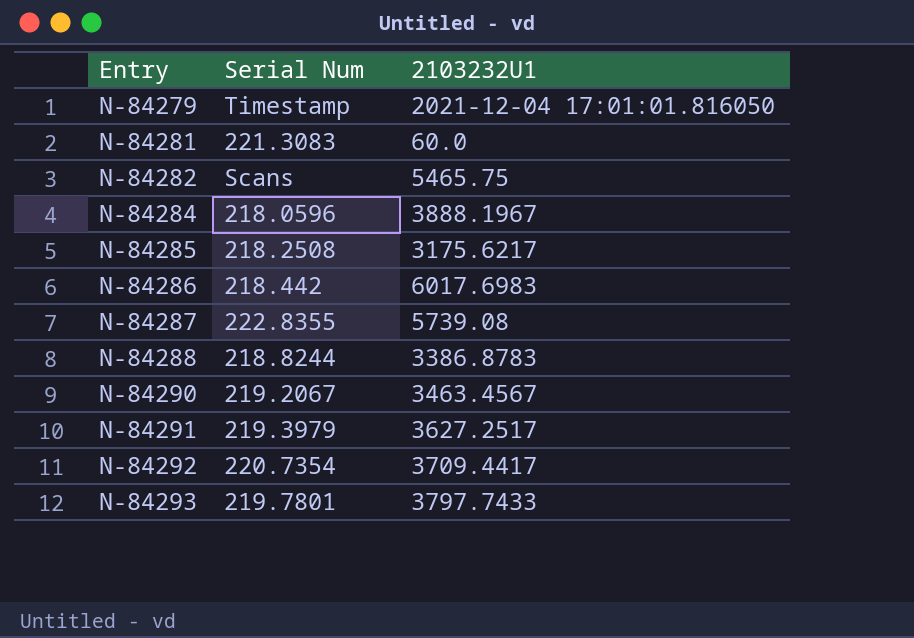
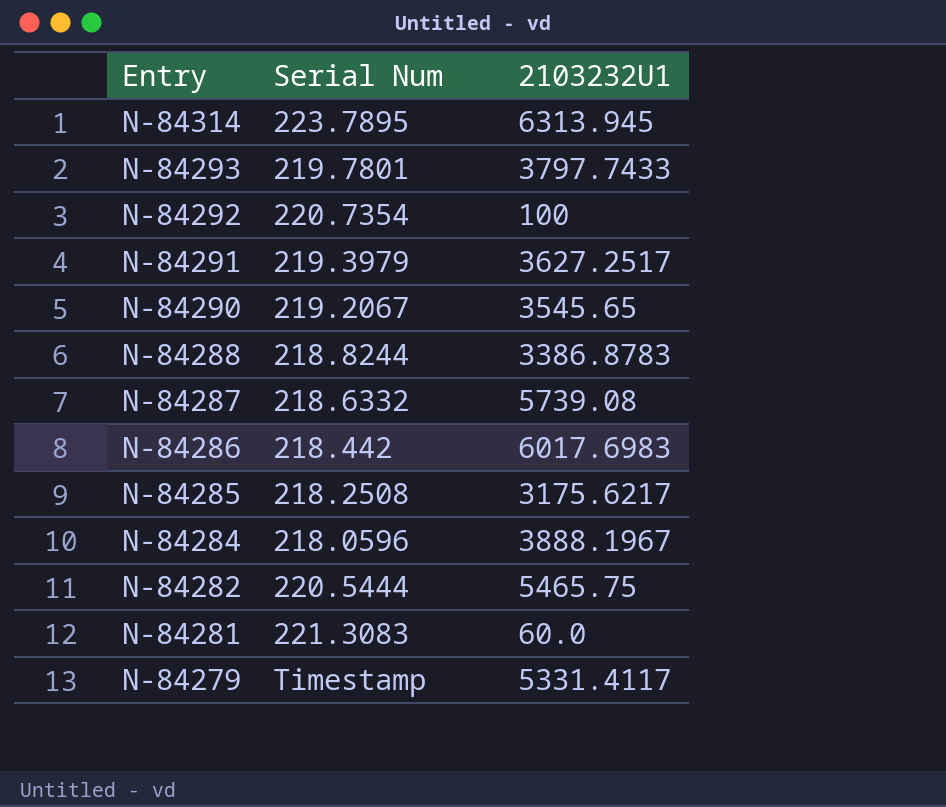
row order: Entry ascending -> Entry descending
row N-84314: none -> 223.7895 | 6313.945
N-84292 | 2103232U1: 3709.4417 -> 100
N-84290 | 2103232U1: 3463.4567 -> 3545.65
N-84287 | Serial Num: 222.8355 -> 218.6332
N-84282 | Serial Num: Scans -> 220.5444
N-84279 | 2103232U1: 2021-12-04 17:01:01.816050 -> 5331.4117

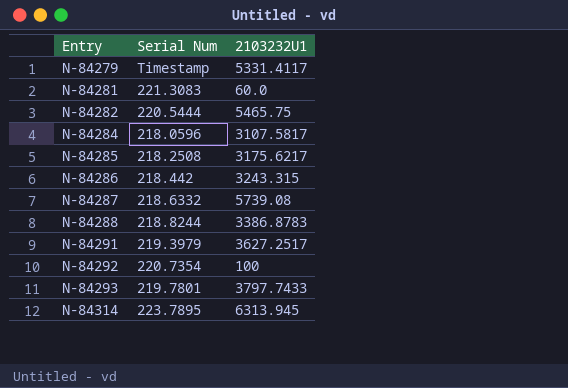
row order: Entry descending -> Entry ascending
row N-84290: 219.2067 | 3545.65 -> none
N-84284 | 2103232U1: 3888.1967 -> 3107.5817
N-84286 | 2103232U1: 6017.6983 -> 3243.315

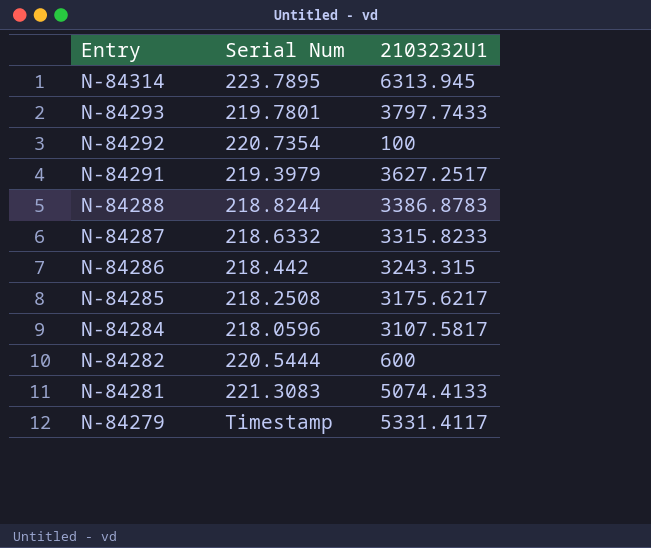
row order: Entry ascending -> Entry descending
N-84287 | 2103232U1: 5739.08 -> 3315.8233
N-84282 | 2103232U1: 5465.75 -> 600
N-84281 | 2103232U1: 60.0 -> 5074.4133

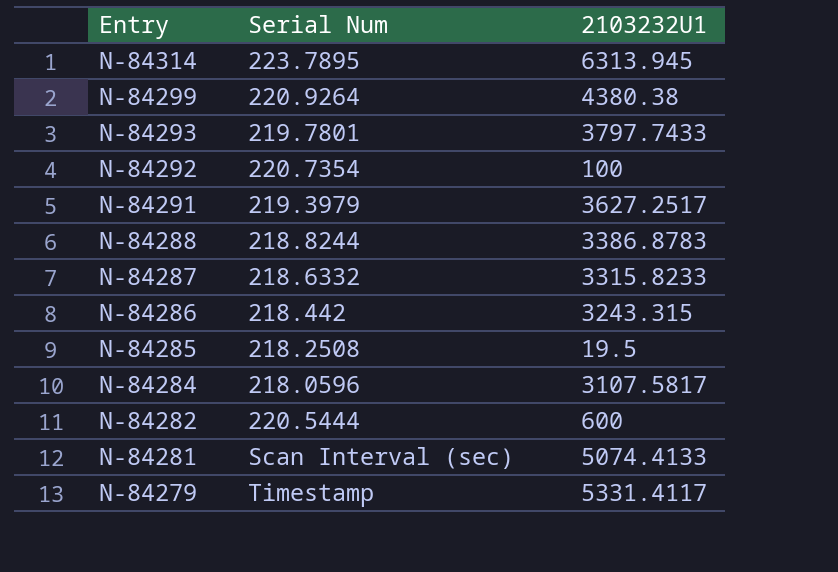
row N-84299: none -> 220.9264 | 4380.38
N-84285 | 2103232U1: 3175.6217 -> 19.5
N-84281 | Serial Num: 221.3083 -> Scan Interval (sec)

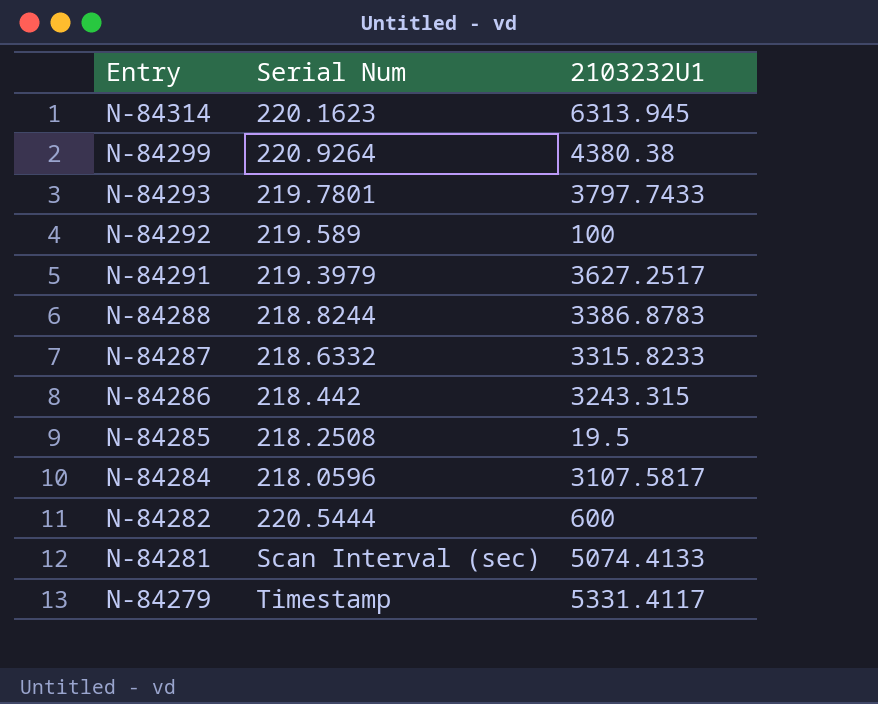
N-84314 | Serial Num: 223.7895 -> 220.1623
N-84292 | Serial Num: 220.7354 -> 219.589

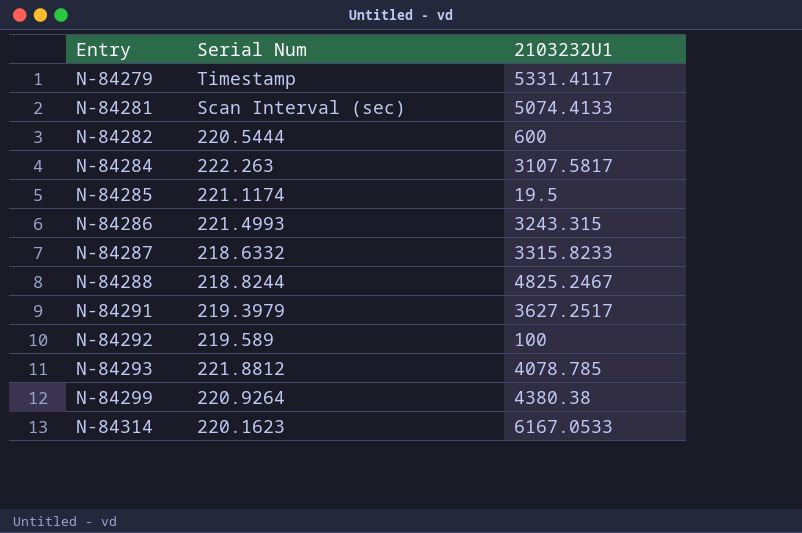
row order: Entry descending -> Entry ascending
N-84284 | Serial Num: 218.0596 -> 222.263
N-84285 | Serial Num: 218.2508 -> 221.1174
N-84286 | Serial Num: 218.442 -> 221.4993
N-84288 | 2103232U1: 3386.8783 -> 4825.2467
N-84293 | Serial Num: 219.7801 -> 221.8812
N-84293 | 2103232U1: 3797.7433 -> 4078.785
N-84314 | 2103232U1: 6313.945 -> 6167.0533

